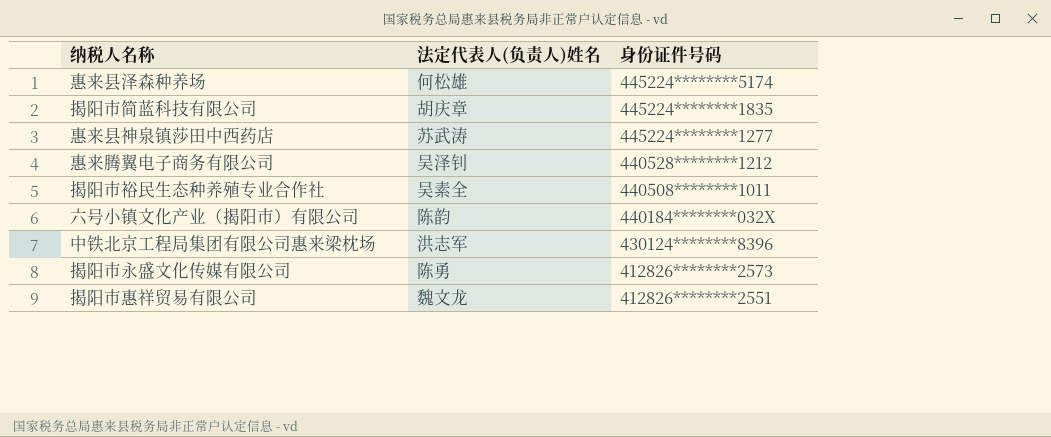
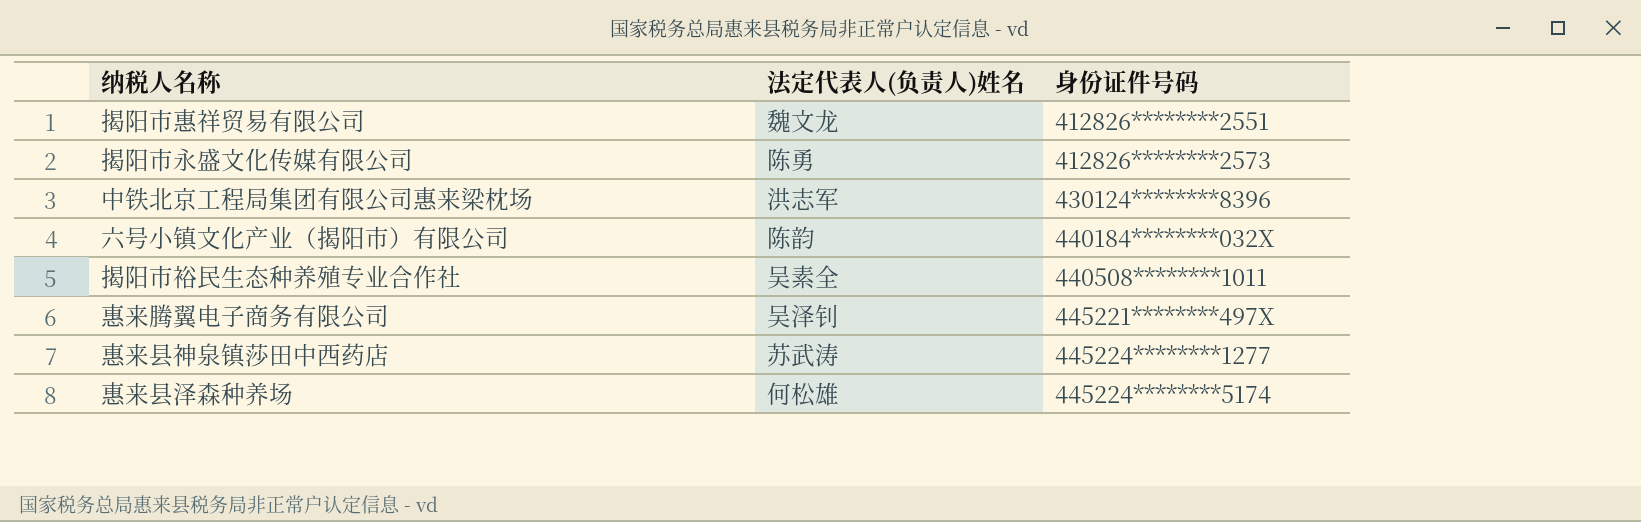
row order: 身份证件号码 descending -> 身份证件号码 ascending
row 揭阳市简蓝科技有限公司: 胡庆章 | 445224********1835 -> none
惠来腾翼电子商务有限公司 | 身份证件号码: 440528********1212 -> 445221********497X

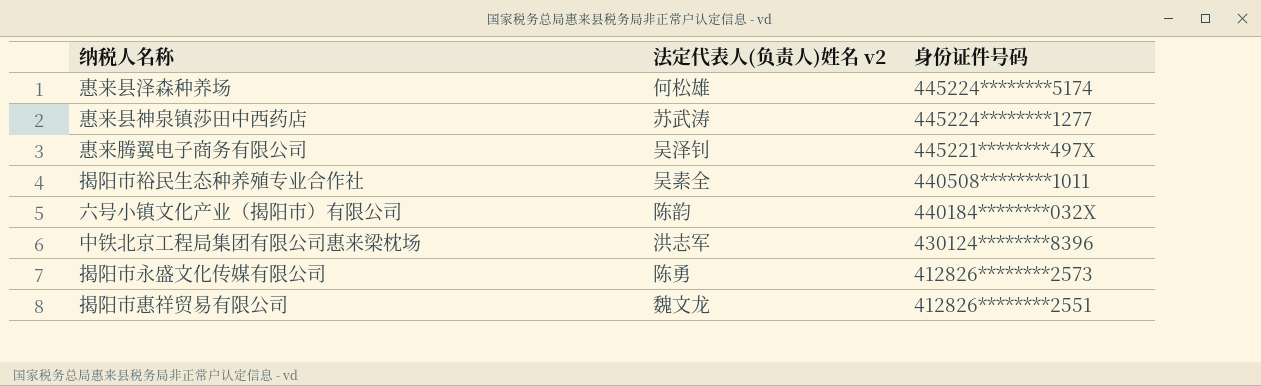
row order: 身份证件号码 ascending -> 身份证件号码 descending
column name: 法定代表人(负责人)姓名 -> 法定代表人(负责人)姓名 v2

